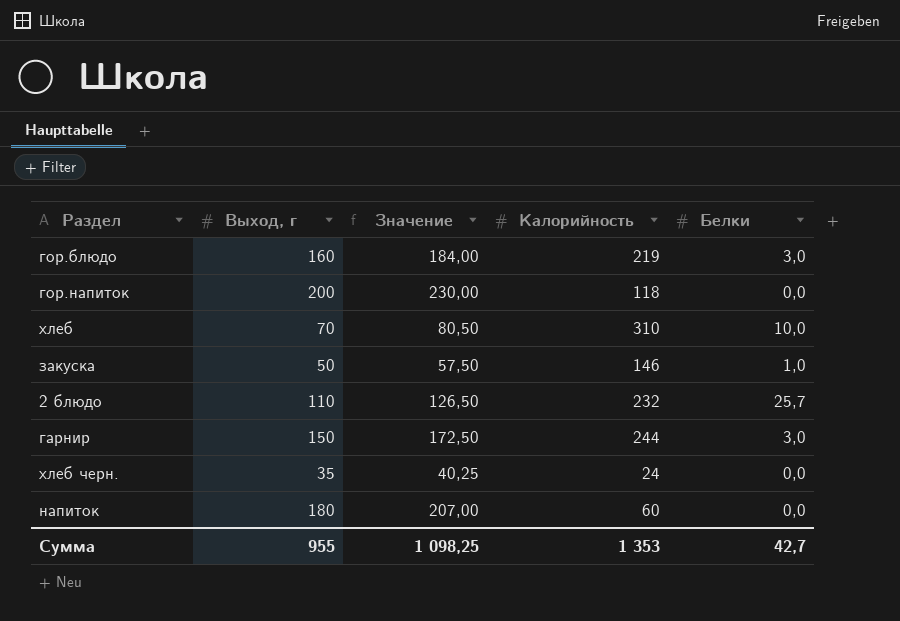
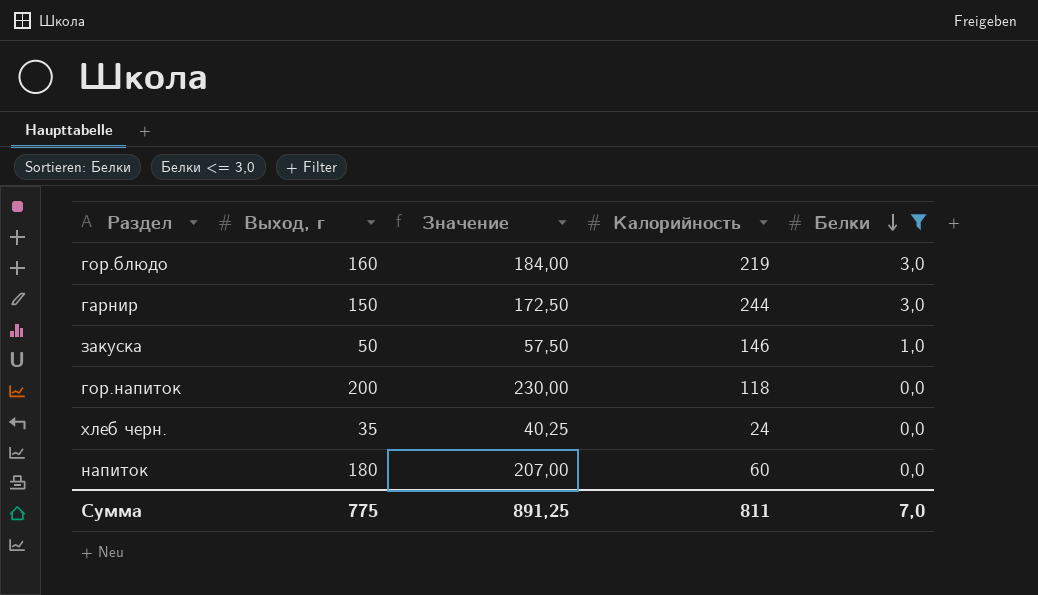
filter: none -> Белки <= 3,0
row order: none -> Белки descending
Сумма | Выход, г: 955 -> 775
Сумма | Значение: 1 098,25 -> 891,25
Сумма | Калорийность: 1 353 -> 811
Сумма | Белки: 42,7 -> 7,0

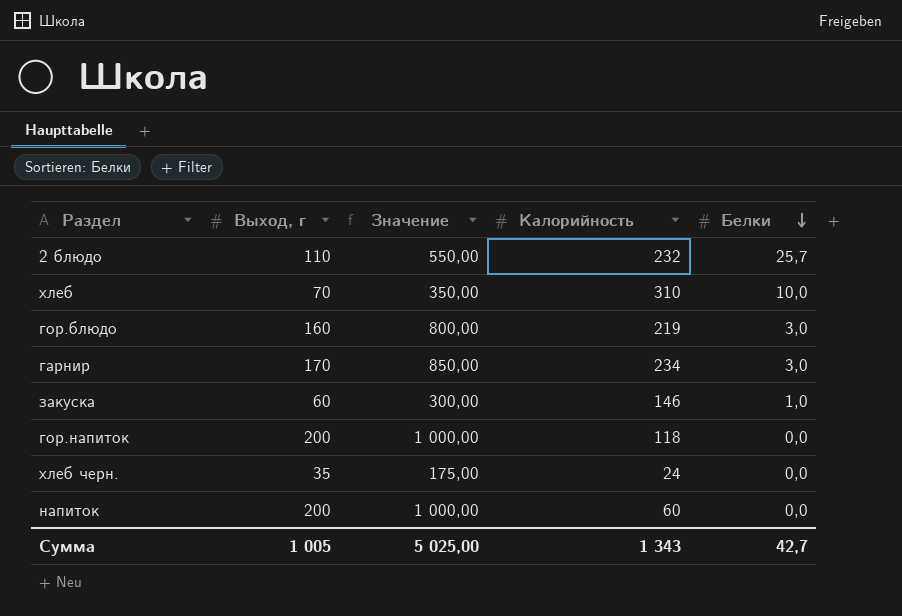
filter: Белки <= 3,0 -> none
column Значение | formula: [Выход, г] * 1,15 -> [Выход, г] * 5
гарнир | Выход, г: 150 -> 170
гарнир | Калорийность: 244 -> 234
закуска | Выход, г: 50 -> 60
напиток | Выход, г: 180 -> 200
Сумма | Выход, г: 775 -> 1 005
Сумма | Значение: 891,25 -> 5 025,00
Сумма | Калорийность: 811 -> 1 343
Сумма | Белки: 7,0 -> 42,7

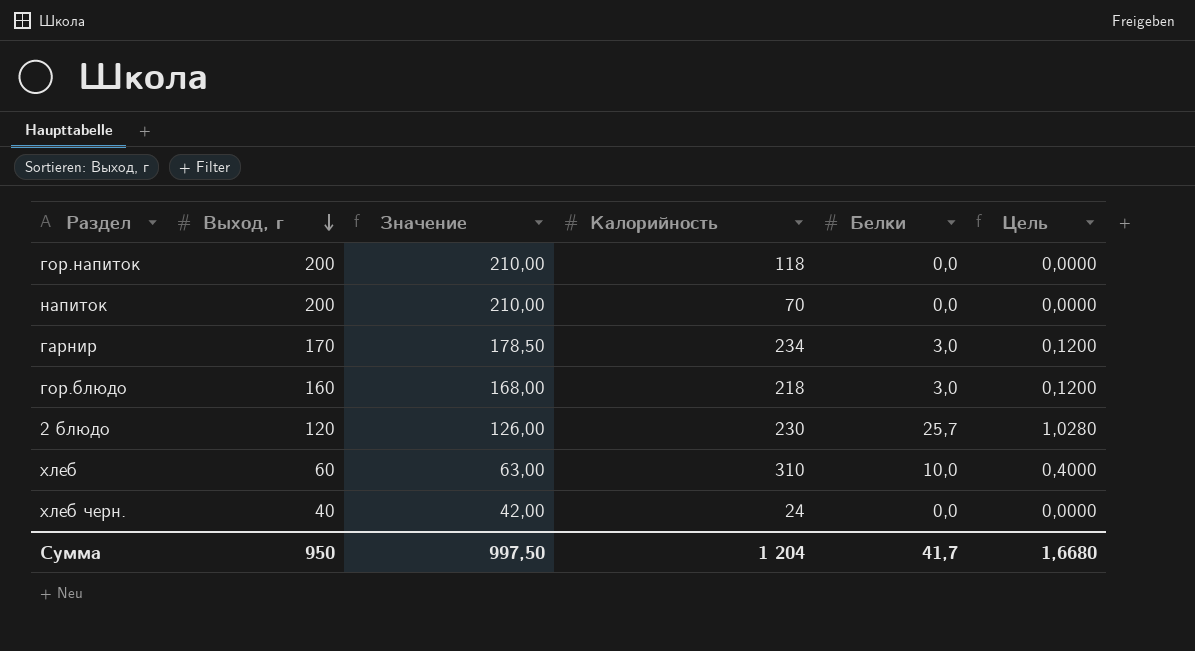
row order: Белки descending -> Выход, г descending
column Значение | formula: [Выход, г] * 5 -> [Выход, г] * 1,05
column Цель | formula: none -> [Белки] * 0,04
row закуска: 60 | 300,00 | 146 | 1,0 -> none
напиток | Калорийность: 60 -> 70
гор.блюдо | Калорийность: 219 -> 218
2 блюдо | Выход, г: 110 -> 120
2 блюдо | Калорийность: 232 -> 230
хлеб | Выход, г: 70 -> 60
хлеб черн. | Выход, г: 35 -> 40
Сумма | Выход, г: 1 005 -> 950
Сумма | Значение: 5 025,00 -> 997,50
Сумма | Калорийность: 1 343 -> 1 204
Сумма | Белки: 42,7 -> 41,7

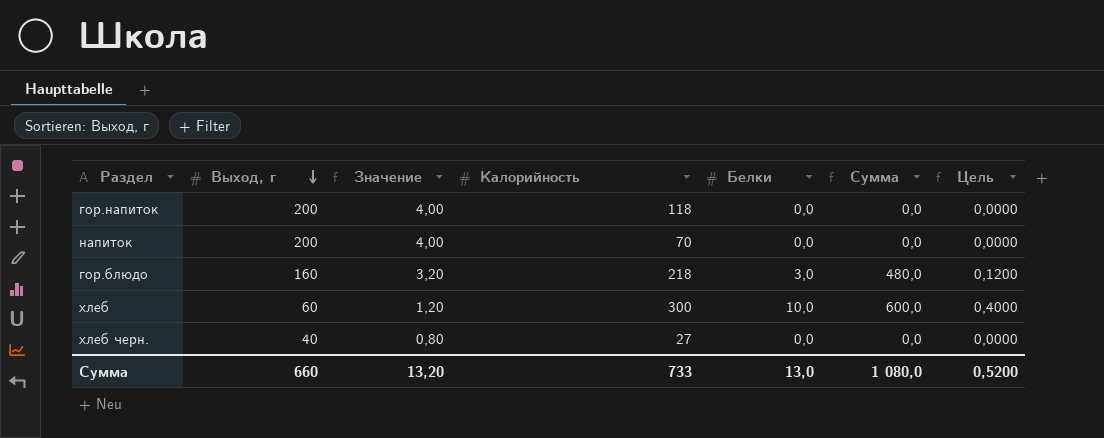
column Значение | formula: [Выход, г] * 1,05 -> [Выход, г] * 0,02
column Сумма | formula: none -> [Выход, г] * [Белки]
row гарнир: 170 | 178,50 | 234 | 3,0 | 0,1200 -> none
row 2 блюдо: 120 | 126,00 | 230 | 25,7 | 1,0280 -> none
хлеб | Калорийность: 310 -> 300
хлеб черн. | Калорийность: 24 -> 27
Сумма | Выход, г: 950 -> 660
Сумма | Значение: 997,50 -> 13,20
Сумма | Калорийность: 1 204 -> 733
Сумма | Белки: 41,7 -> 13,0
Сумма | Цель: 1,6680 -> 0,5200

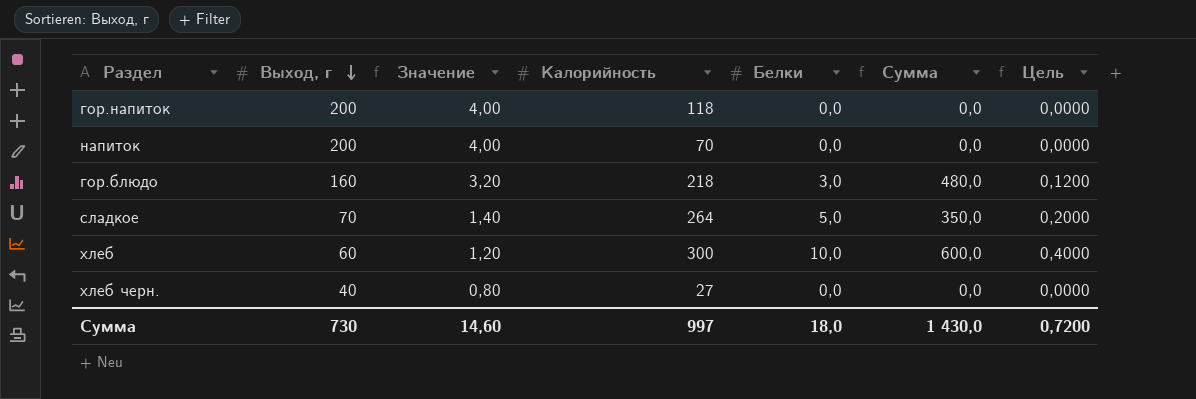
row сладкое: none -> 70 | 1,40 | 264 | 5,0 | 350,0 | 0,2000
Сумма | Выход, г: 660 -> 730
Сумма | Значение: 13,20 -> 14,60
Сумма | Калорийность: 733 -> 997
Сумма | Белки: 13,0 -> 18,0
Сумма | Сумма: 1 080,0 -> 1 430,0
Сумма | Цель: 0,5200 -> 0,7200

